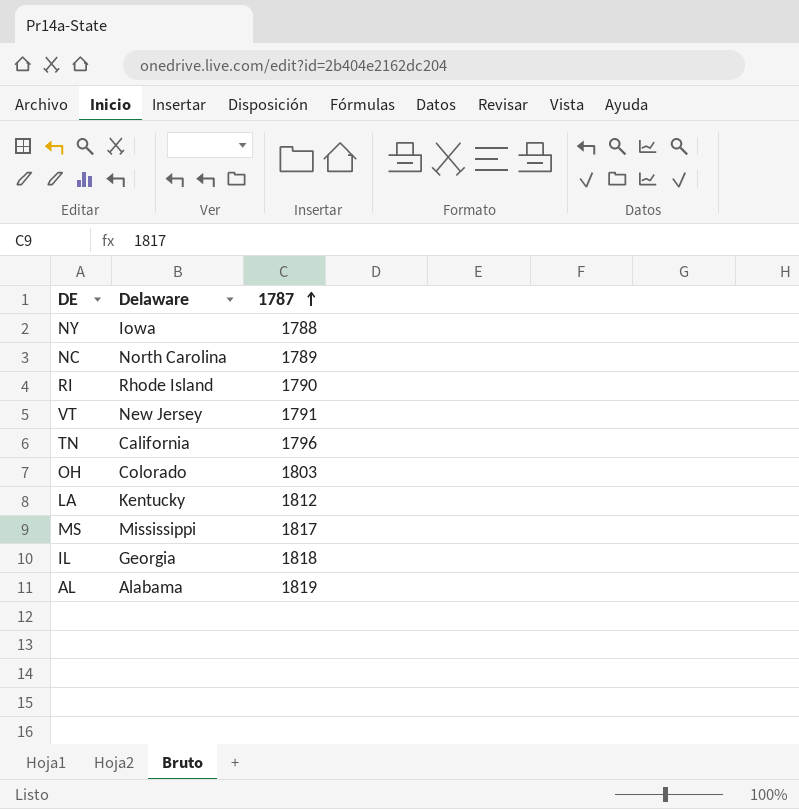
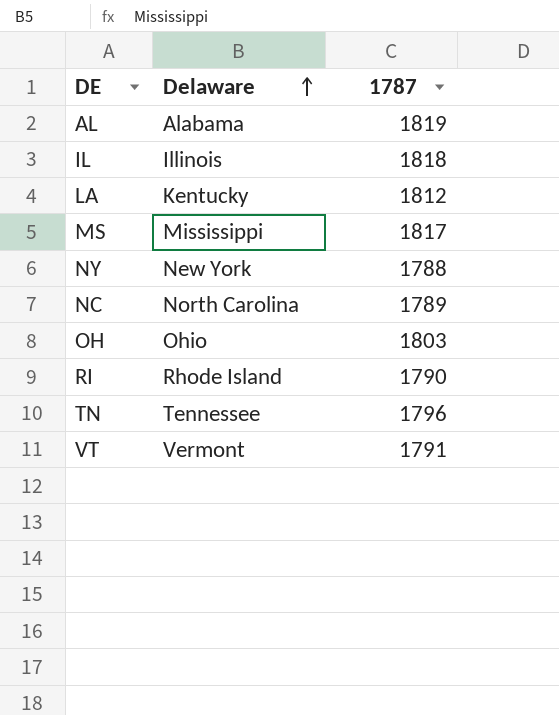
row order: 1787 ascending -> Delaware ascending
IL | Delaware: Georgia -> Illinois
NY | Delaware: Iowa -> New York
OH | Delaware: Colorado -> Ohio
TN | Delaware: California -> Tennessee
VT | Delaware: New Jersey -> Vermont

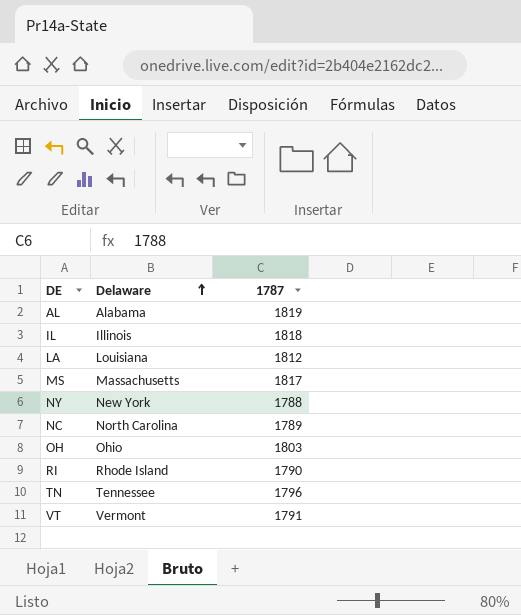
LA | Delaware: Kentucky -> Louisiana
MS | Delaware: Mississippi -> Massachusetts

